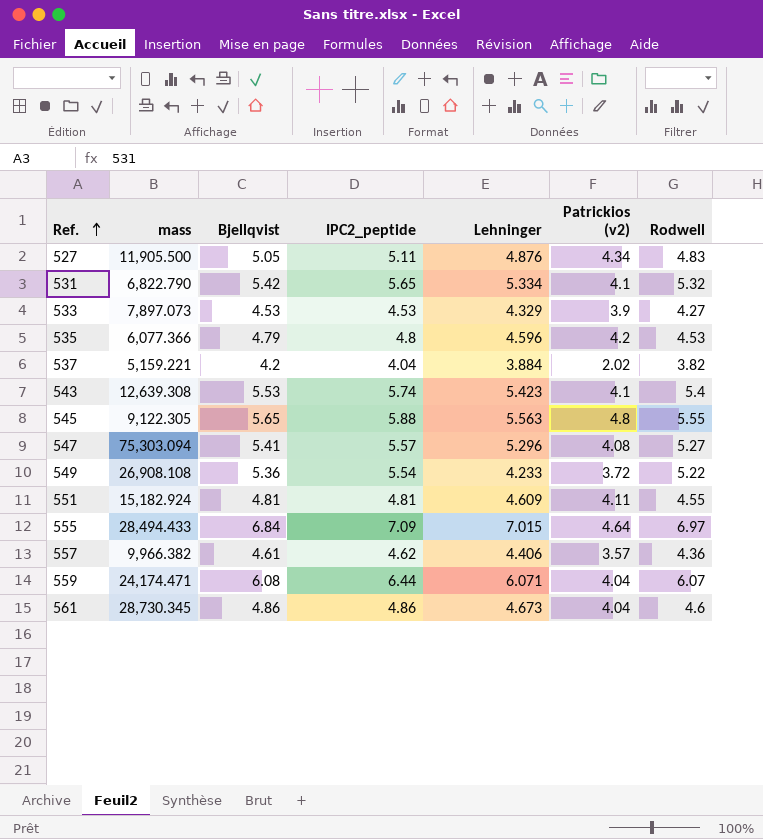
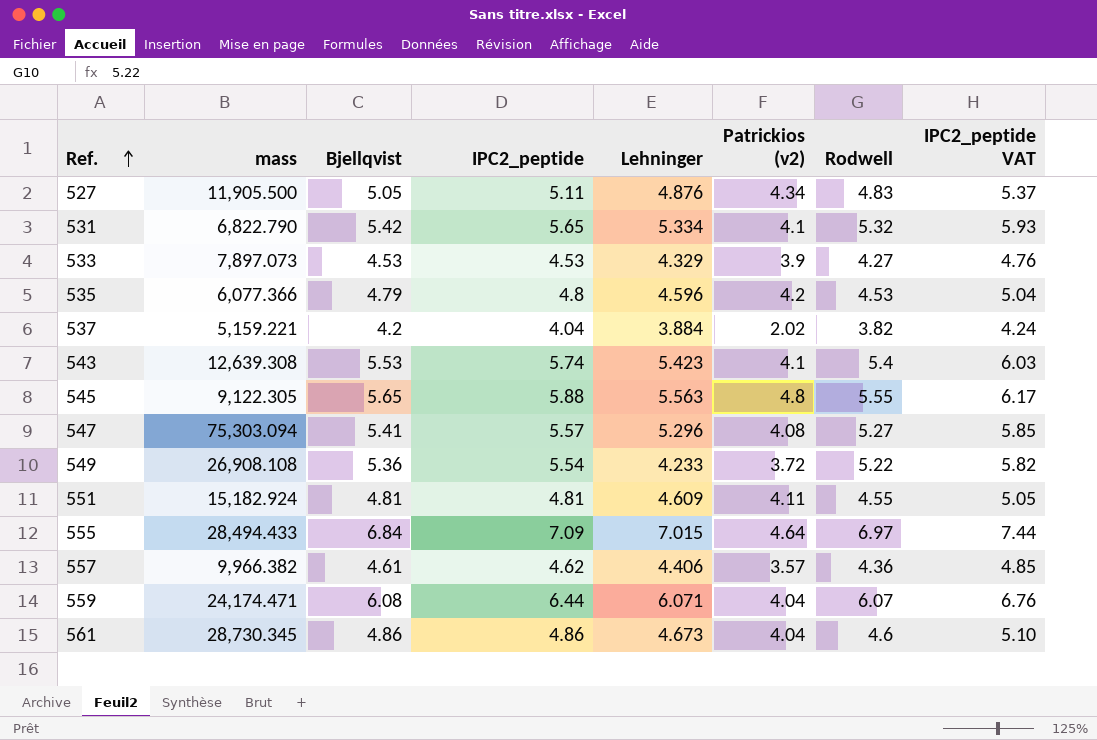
column IPC2_peptide VAT | formula: none -> [IPC2_peptide] * 1.05

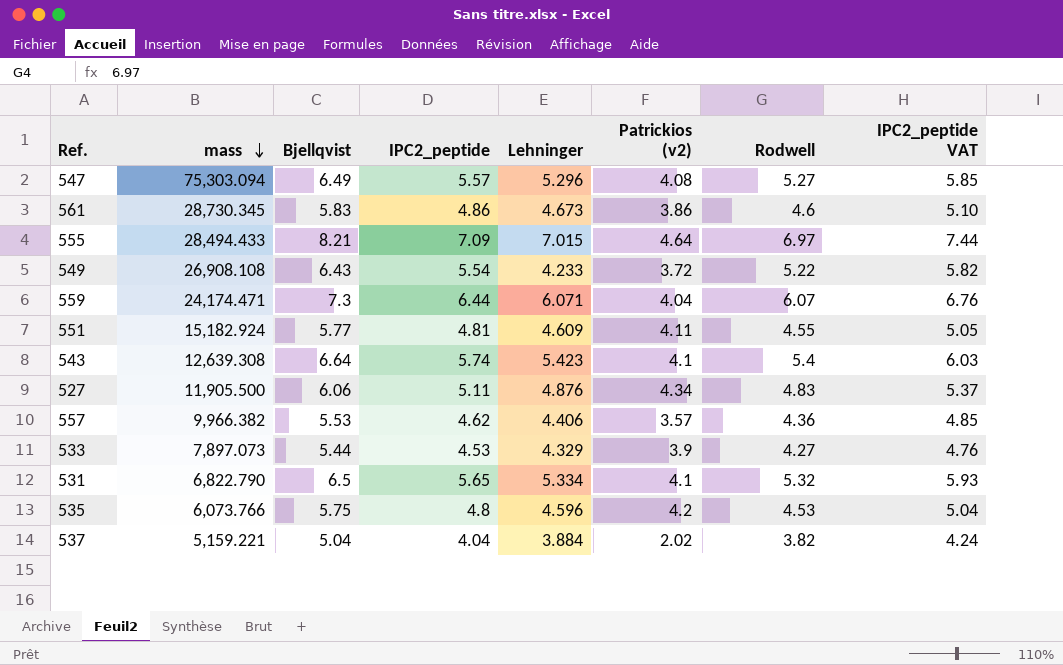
row order: Ref. ascending -> mass descending
row 545: 9,122.305 | 5.65 | 5.88 | 5.563 | 4.8 | 5.55 | 6.17 -> none
547 | Bjellqvist: 5.41 -> 6.49
561 | Bjellqvist: 4.86 -> 5.83
561 | Patrickios (v2): 4.04 -> 3.86
555 | Bjellqvist: 6.84 -> 8.21
549 | Bjellqvist: 5.36 -> 6.43
559 | Bjellqvist: 6.08 -> 7.3
551 | Bjellqvist: 4.81 -> 5.77
543 | Bjellqvist: 5.53 -> 6.64
527 | Bjellqvist: 5.05 -> 6.06
557 | Bjellqvist: 4.61 -> 5.53
533 | Bjellqvist: 4.53 -> 5.44
531 | Bjellqvist: 5.42 -> 6.5
535 | mass: 6,077.366 -> 6,073.766
535 | Bjellqvist: 4.79 -> 5.75
537 | Bjellqvist: 4.2 -> 5.04

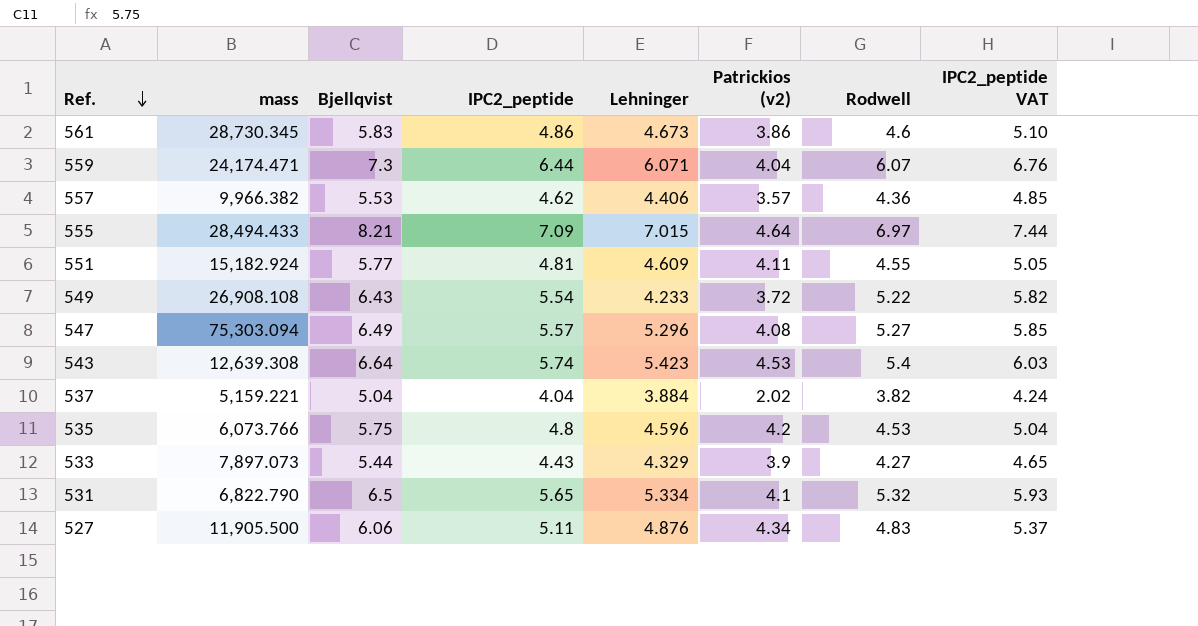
row order: mass descending -> Ref. descending
543 | Patrickios (v2): 4.1 -> 4.53
533 | IPC2_peptide: 4.53 -> 4.43
533 | IPC2_peptide VAT: 4.76 -> 4.65

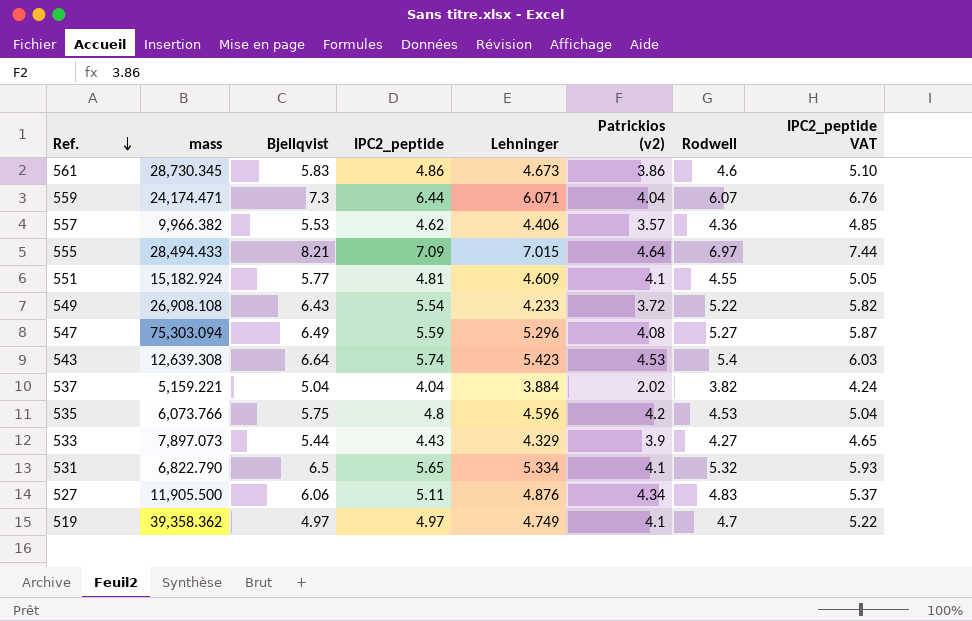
551 | Patrickios (v2): 4.11 -> 4.1
547 | IPC2_peptide: 5.57 -> 5.59
547 | IPC2_peptide VAT: 5.85 -> 5.87
row 519: none -> 39,358.362 | 4.97 | 4.97 | 4.749 | 4.1 | 4.7 | 5.22

